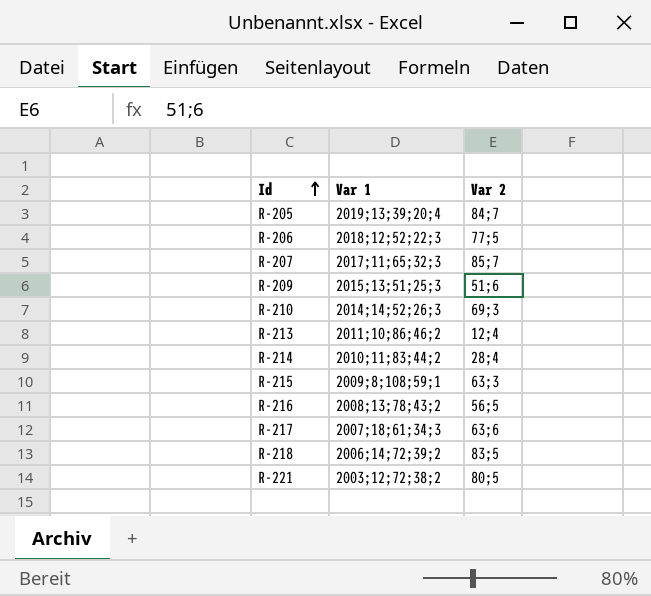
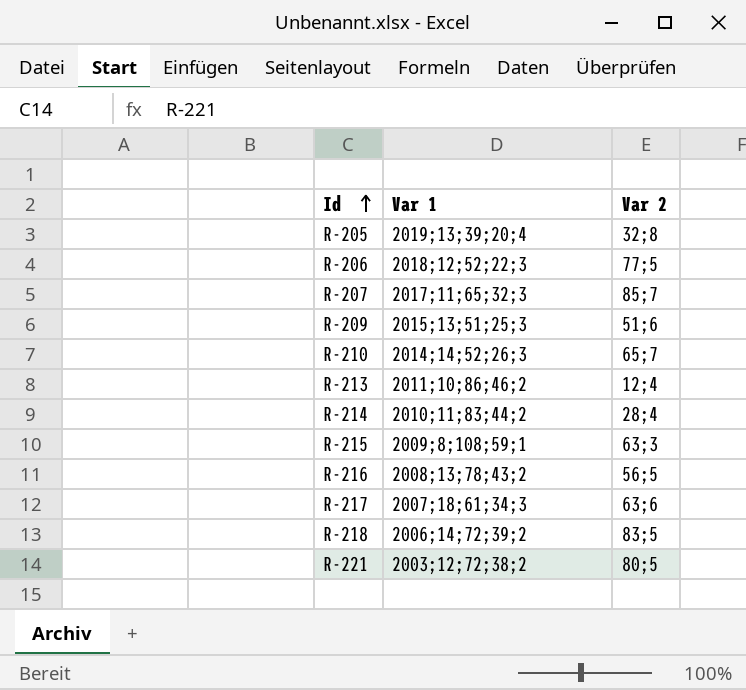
R-205 | Var 2: 84;7 -> 32;8
R-210 | Var 2: 69;3 -> 65;7

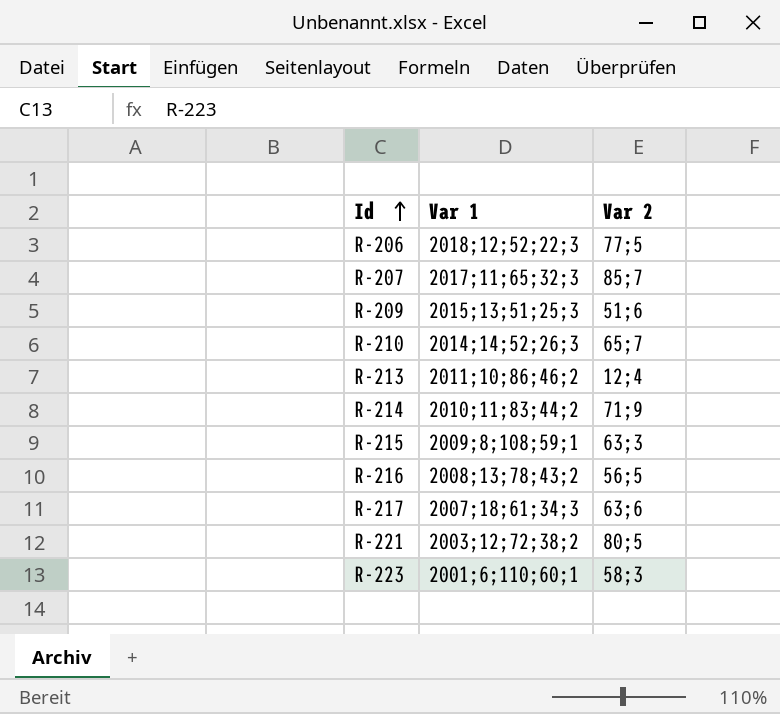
row R-205: 2019;13;39;20;4 | 32;8 -> none
row R-218: 2006;14;72;39;2 | 83;5 -> none
R-214 | Var 2: 28;4 -> 71;9
row R-223: none -> 2001;6;110;60;1 | 58;3

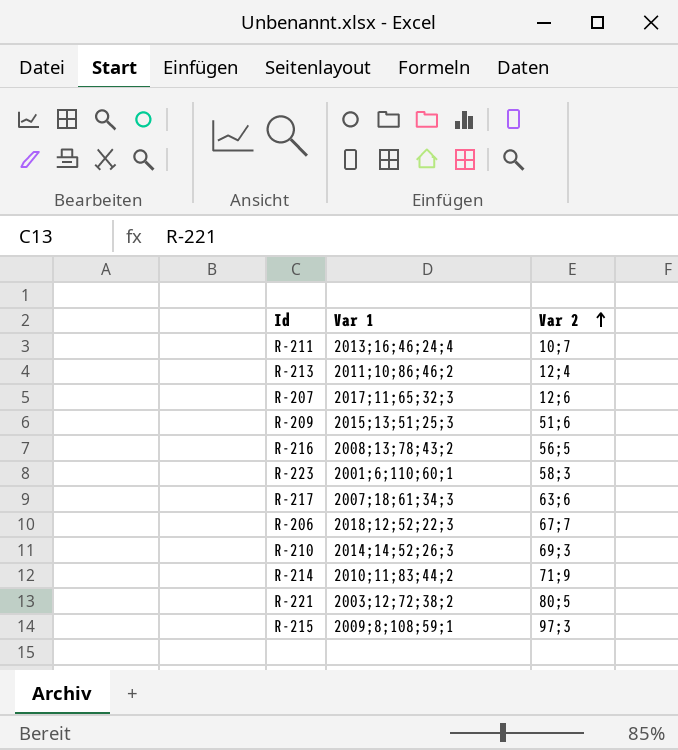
row order: Id ascending -> Var 2 ascending
row R-211: none -> 2013;16;46;24;4 | 10;7
R-207 | Var 2: 85;7 -> 12;6
R-206 | Var 2: 77;5 -> 67;7
R-210 | Var 2: 65;7 -> 69;3
R-215 | Var 2: 63;3 -> 97;3

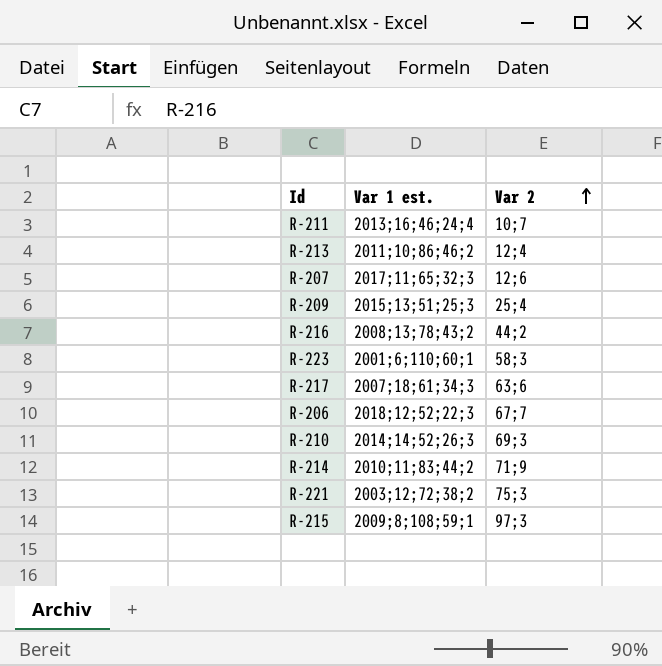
column name: Var 1 -> Var 1 est.
R-209 | Var 2: 51;6 -> 25;4
R-216 | Var 2: 56;5 -> 44;2
R-221 | Var 2: 80;5 -> 75;3

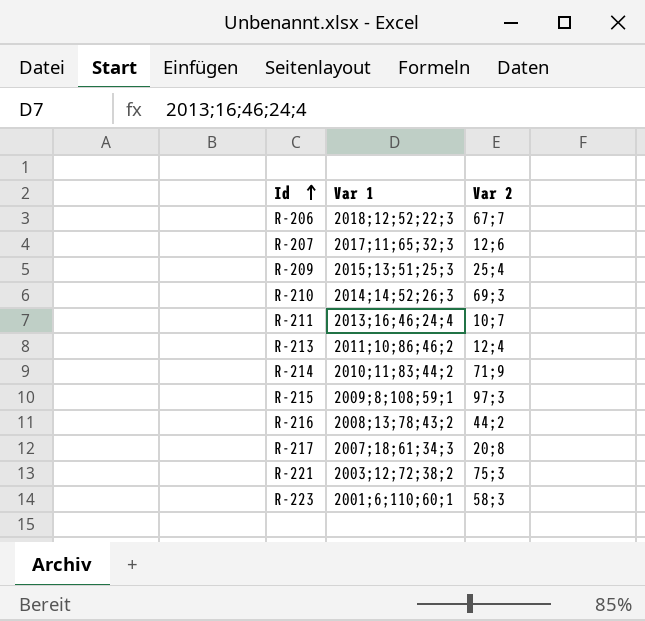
row order: Var 2 ascending -> Id ascending
column name: Var 1 est. -> Var 1
R-217 | Var 2: 63;6 -> 20;8

